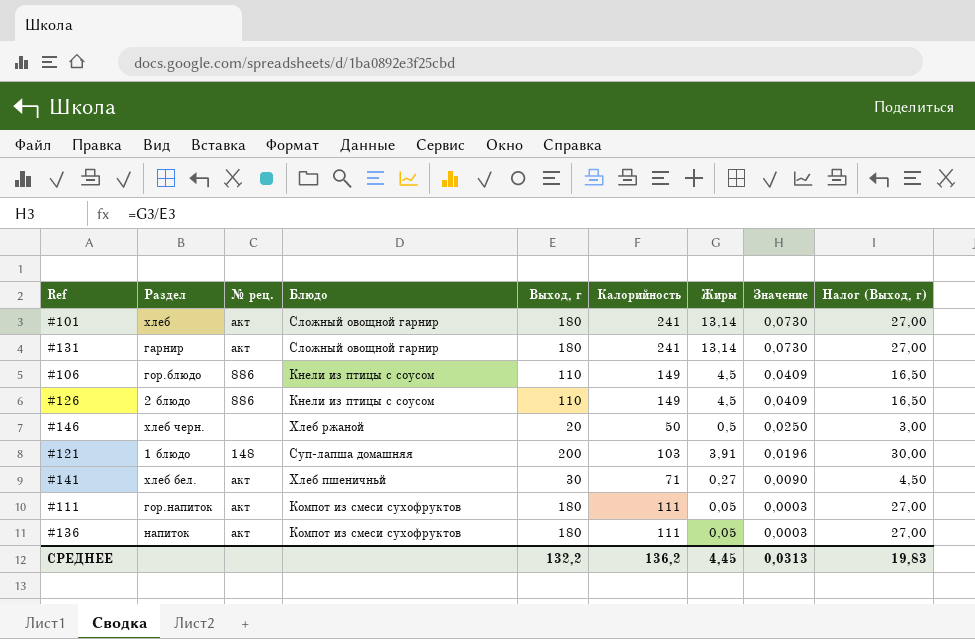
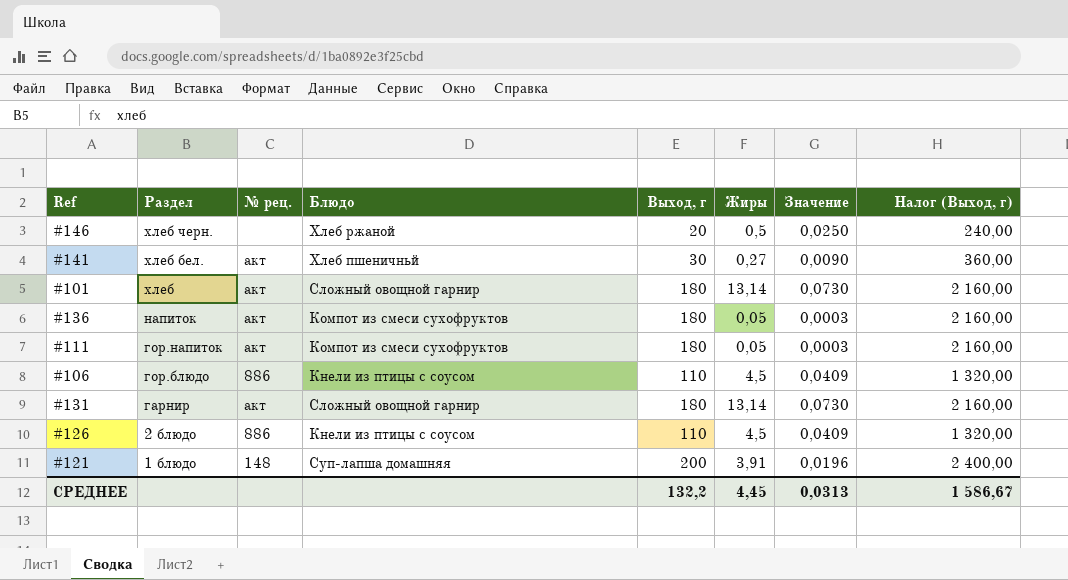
row order: Значение descending -> Раздел descending
column Калорийность | position: 6 -> none
column Налог (Выход, г) | formula: [Выход, г] * 0,15 -> [Выход, г] * 12
СРЕДНЕЕ | Налог (Выход, г): 19,83 -> 1 586,67

